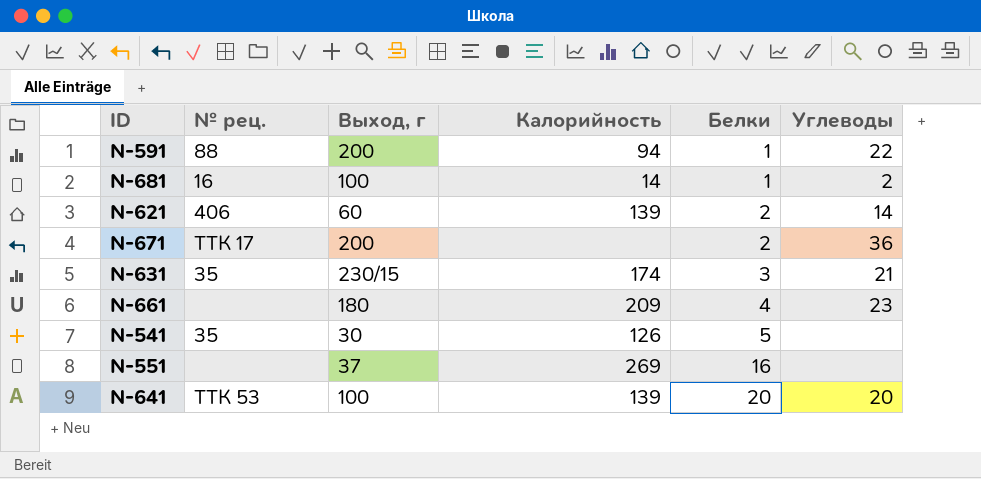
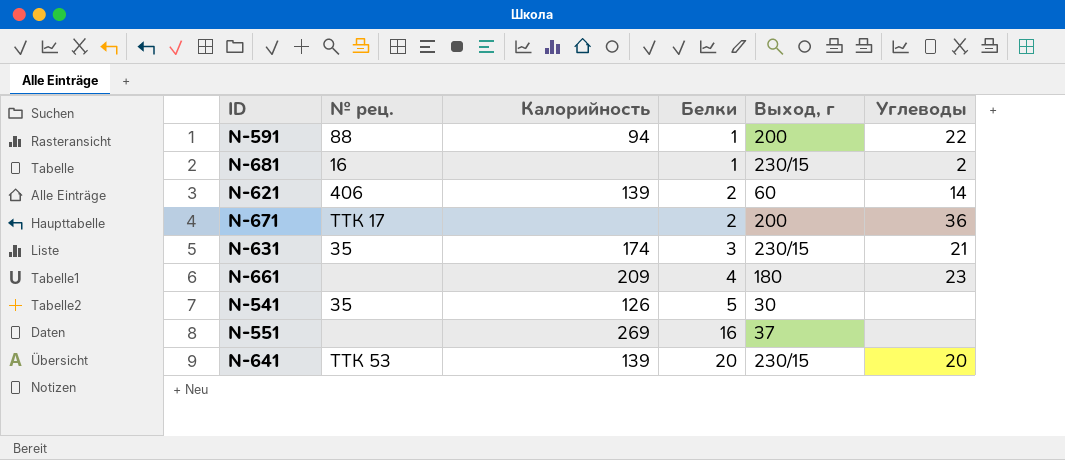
column Выход, г | position: 3 -> 5
N-681 | Калорийность: 14 -> none
N-681 | Выход, г: 100 -> 230/15
N-641 | Выход, г: 100 -> 230/15

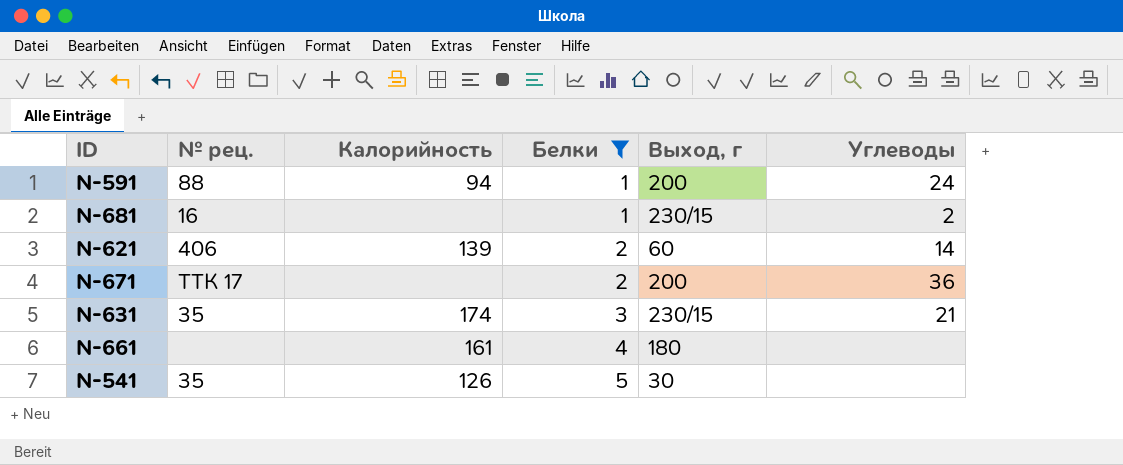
filter: none -> Белки <= 5
N-591 | Углеводы: 22 -> 24
N-661 | Калорийность: 209 -> 161
N-661 | Углеводы: 23 -> none

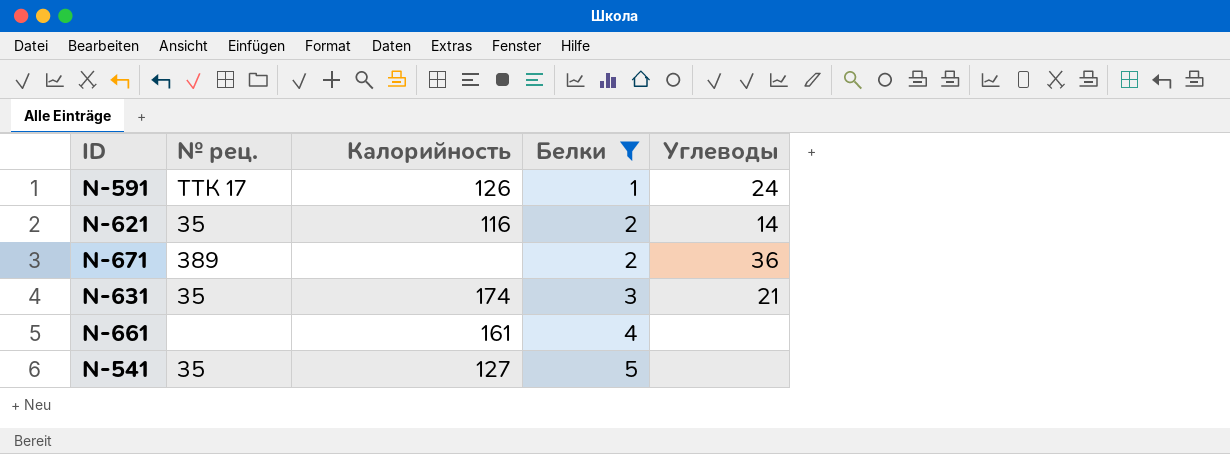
column Выход, г | position: 5 -> none
row N-681: 16 | none | 1 | 230/15 | 2 -> none
N-591 | № рец.: 88 -> ТТК 17
N-591 | Калорийность: 94 -> 126
N-621 | № рец.: 406 -> 35
N-621 | Калорийность: 139 -> 116
N-671 | № рец.: ТТК 17 -> 389
N-541 | Калорийность: 126 -> 127

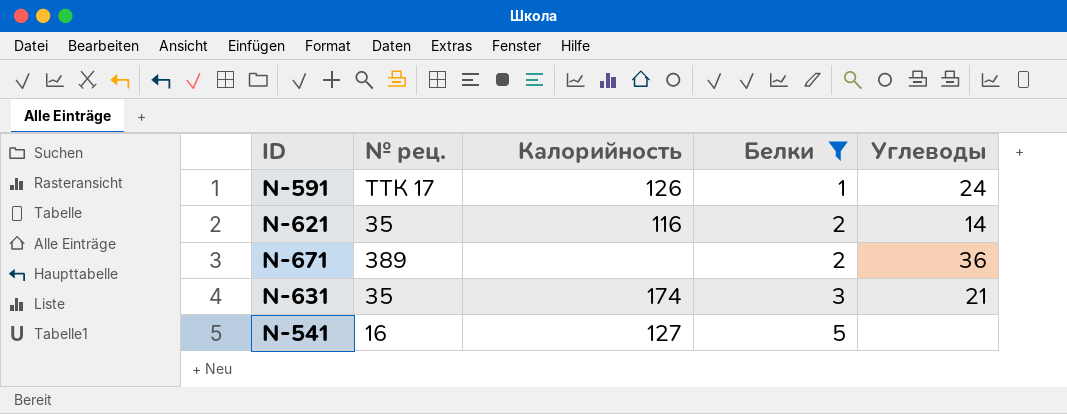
row N-661: none | 161 | 4 | none -> none
N-541 | № рец.: 35 -> 16

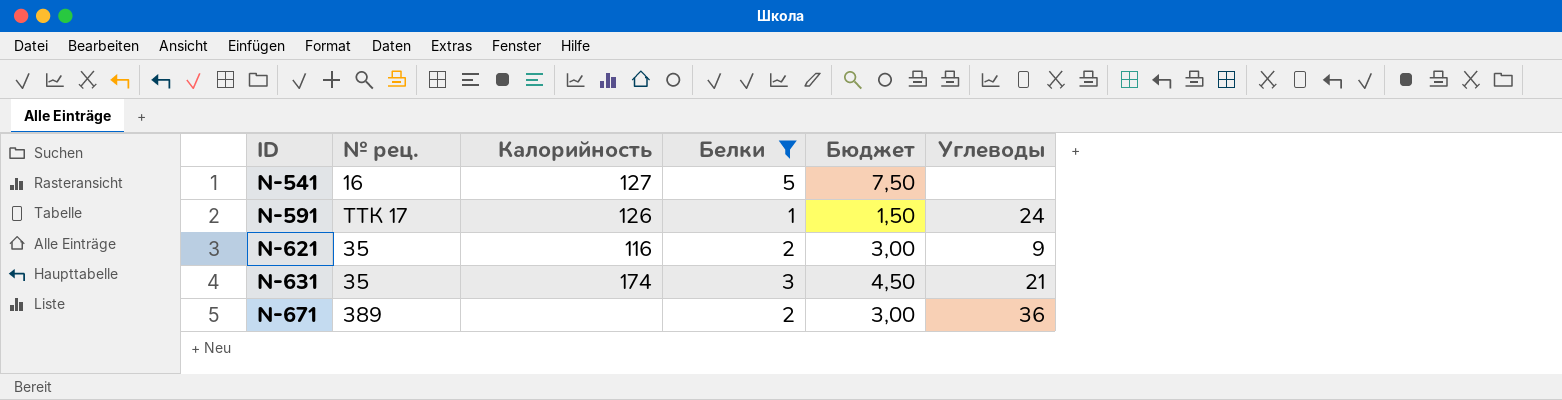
row order: Белки ascending -> ID ascending
column Бюджет | formula: none -> [Белки] * 1,5
N-621 | Углеводы: 14 -> 9

